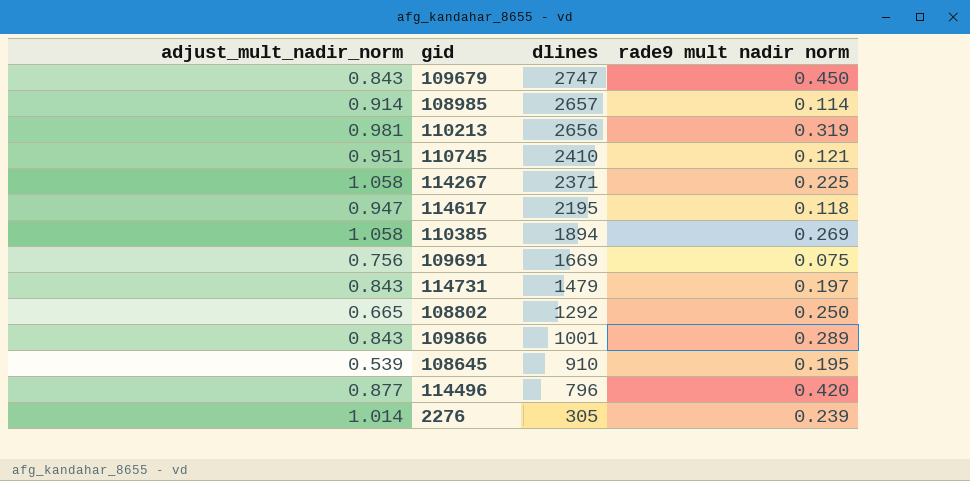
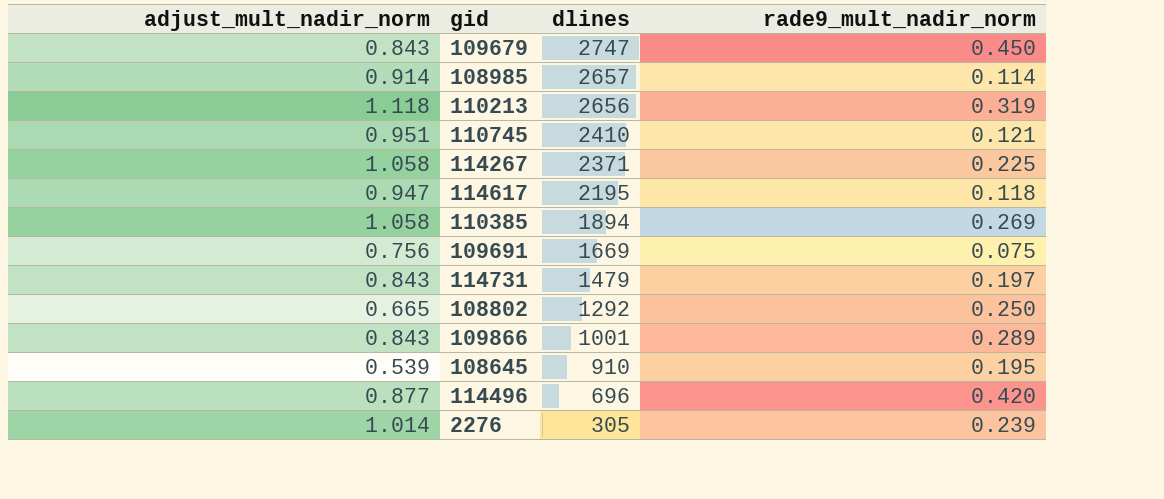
column name: rade9 mult nadir norm -> rade9_mult_nadir_norm
110213 | adjust_mult_nadir_norm: 0.981 -> 1.118
114496 | dlines: 796 -> 696

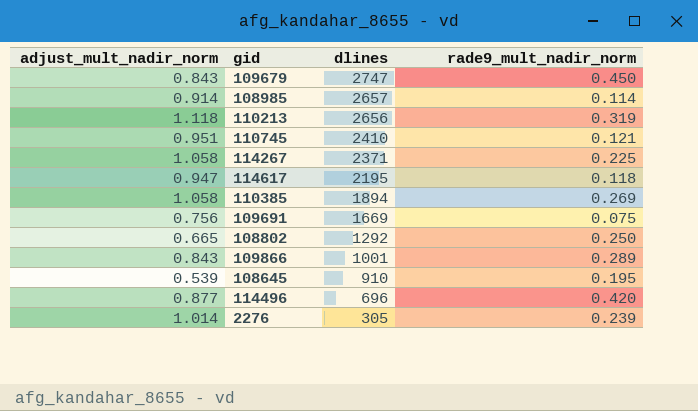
row 114731: 0.843 | 1479 | 0.197 -> none

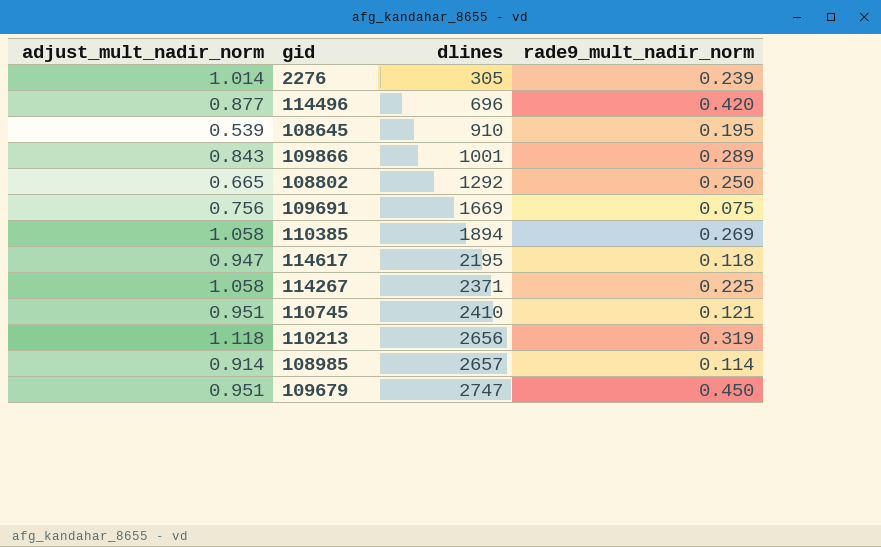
row order: dlines descending -> dlines ascending
109679 | adjust_mult_nadir_norm: 0.843 -> 0.951

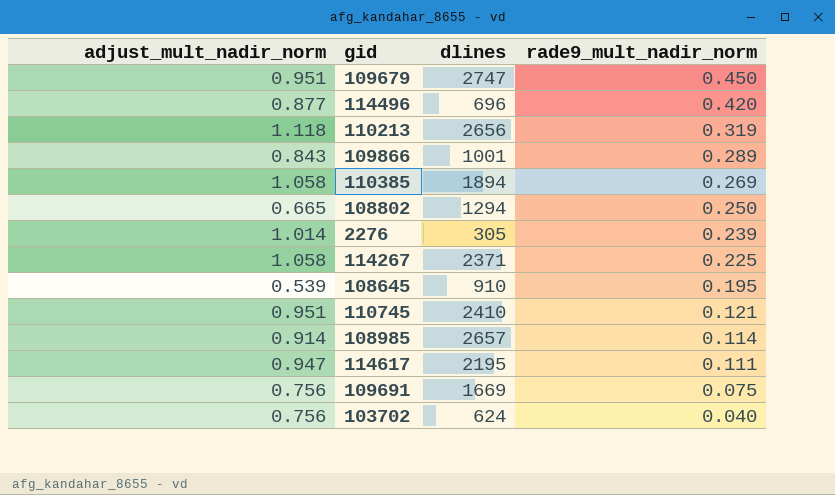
row order: dlines ascending -> rade9_mult_nadir_norm descending
108802 | dlines: 1292 -> 1294
114617 | rade9_mult_nadir_norm: 0.118 -> 0.111
row 103702: none -> 0.756 | 624 | 0.040

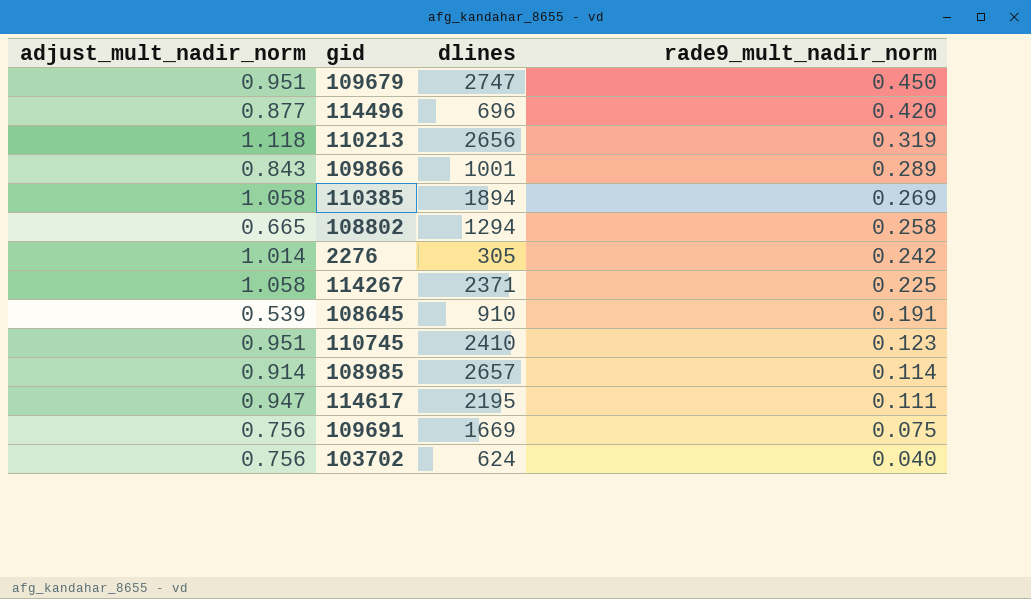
108802 | rade9_mult_nadir_norm: 0.250 -> 0.258
2276 | rade9_mult_nadir_norm: 0.239 -> 0.242
108645 | rade9_mult_nadir_norm: 0.195 -> 0.191
110745 | rade9_mult_nadir_norm: 0.121 -> 0.123

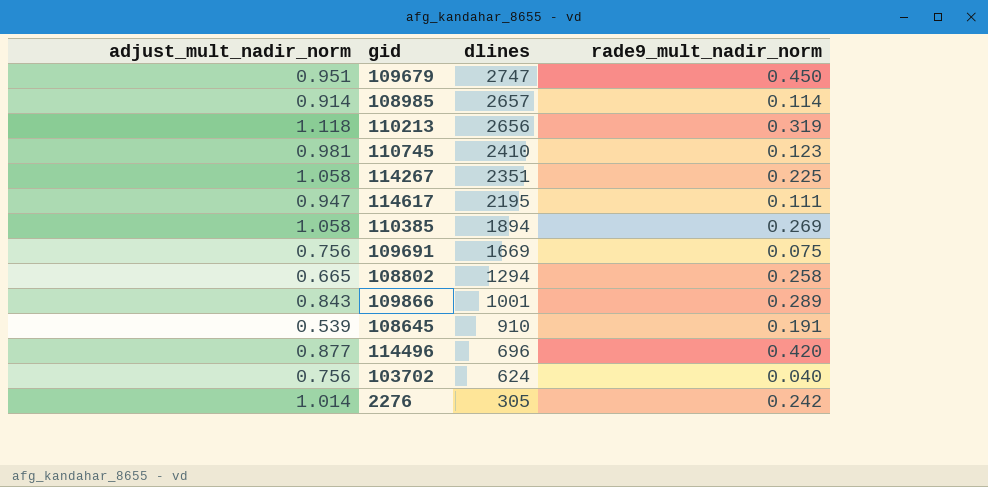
row order: rade9_mult_nadir_norm descending -> dlines descending
110745 | adjust_mult_nadir_norm: 0.951 -> 0.981
114267 | dlines: 2371 -> 2351

